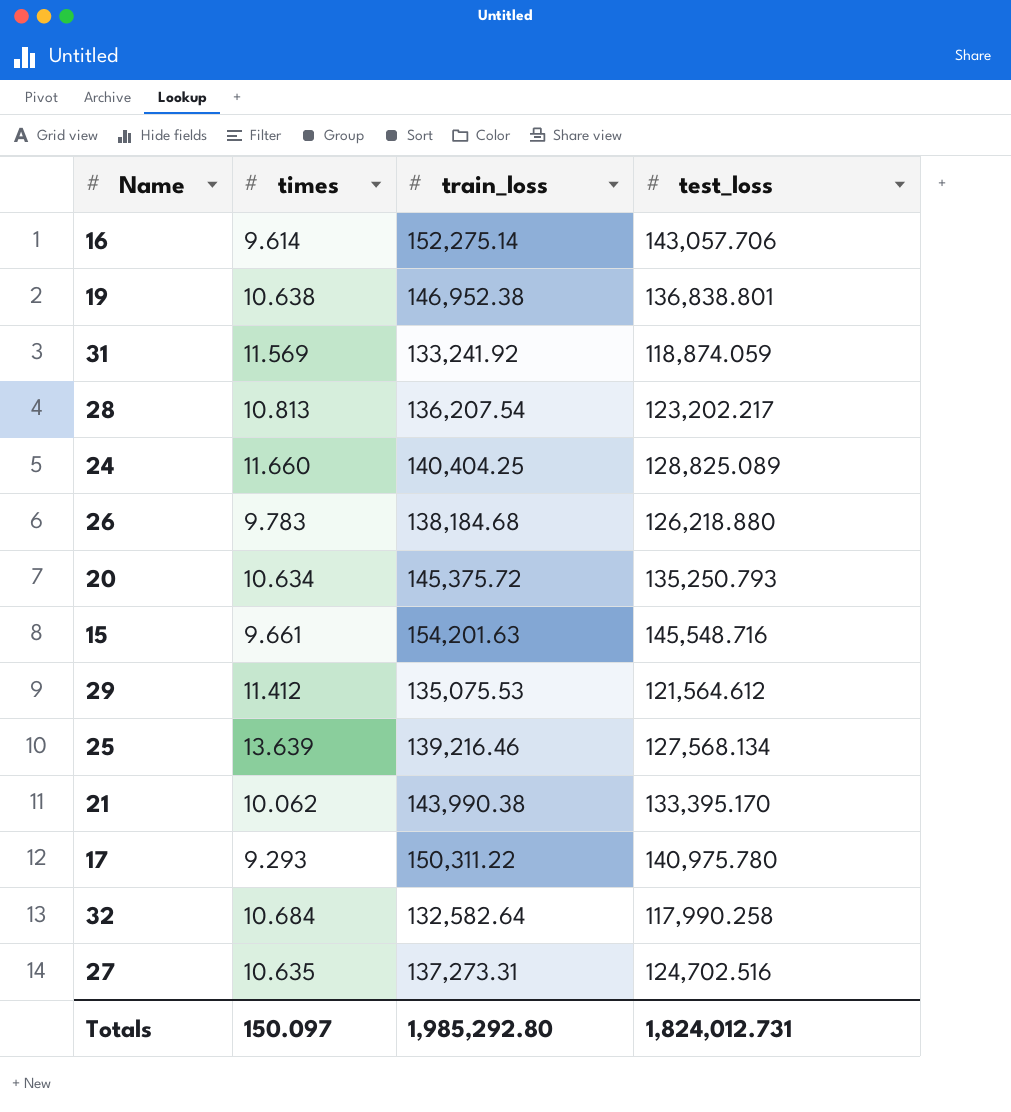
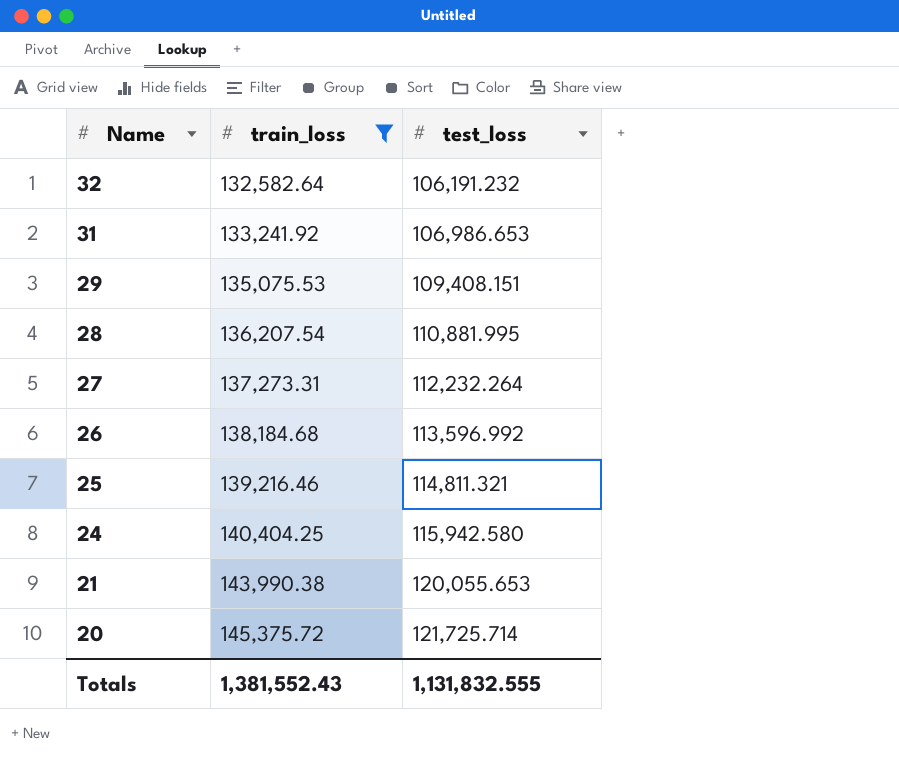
filter: none -> train_loss <= 145,375.72
row order: none -> Name descending
column times | position: 2 -> none
32 | test_loss: 117,990.258 -> 106,191.232
31 | test_loss: 118,874.059 -> 106,986.653
29 | test_loss: 121,564.612 -> 109,408.151
28 | test_loss: 123,202.217 -> 110,881.995
27 | test_loss: 124,702.516 -> 112,232.264
26 | test_loss: 126,218.880 -> 113,596.992
25 | test_loss: 127,568.134 -> 114,811.321
24 | test_loss: 128,825.089 -> 115,942.580
21 | test_loss: 133,395.170 -> 120,055.653
20 | test_loss: 135,250.793 -> 121,725.714
Totals | train_loss: 1,985,292.80 -> 1,381,552.43
Totals | test_loss: 1,824,012.731 -> 1,131,832.555

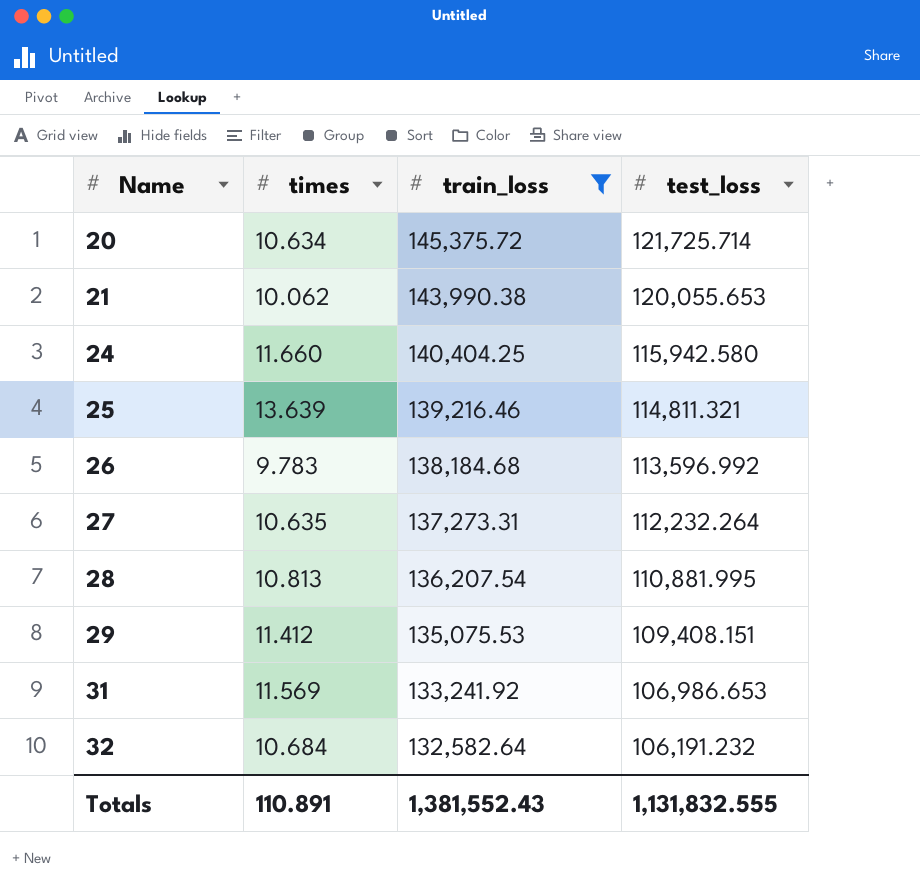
row order: Name descending -> Name ascending
column times | position: none -> 2

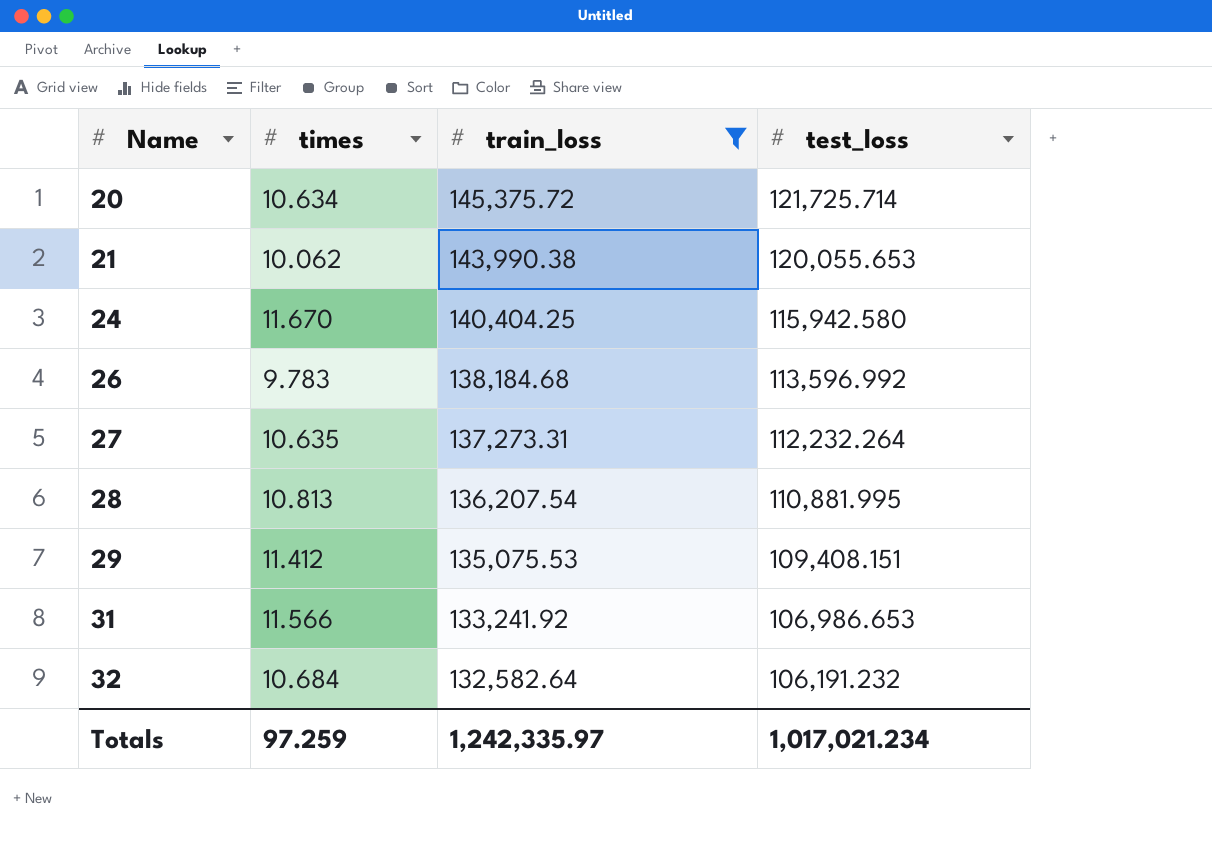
row 25: 13.639 | 139,216.46 | 114,811.321 -> none
24 | times: 11.660 -> 11.670
31 | times: 11.569 -> 11.566
Totals | times: 110.891 -> 97.259
Totals | train_loss: 1,381,552.43 -> 1,242,335.97
Totals | test_loss: 1,131,832.555 -> 1,017,021.234

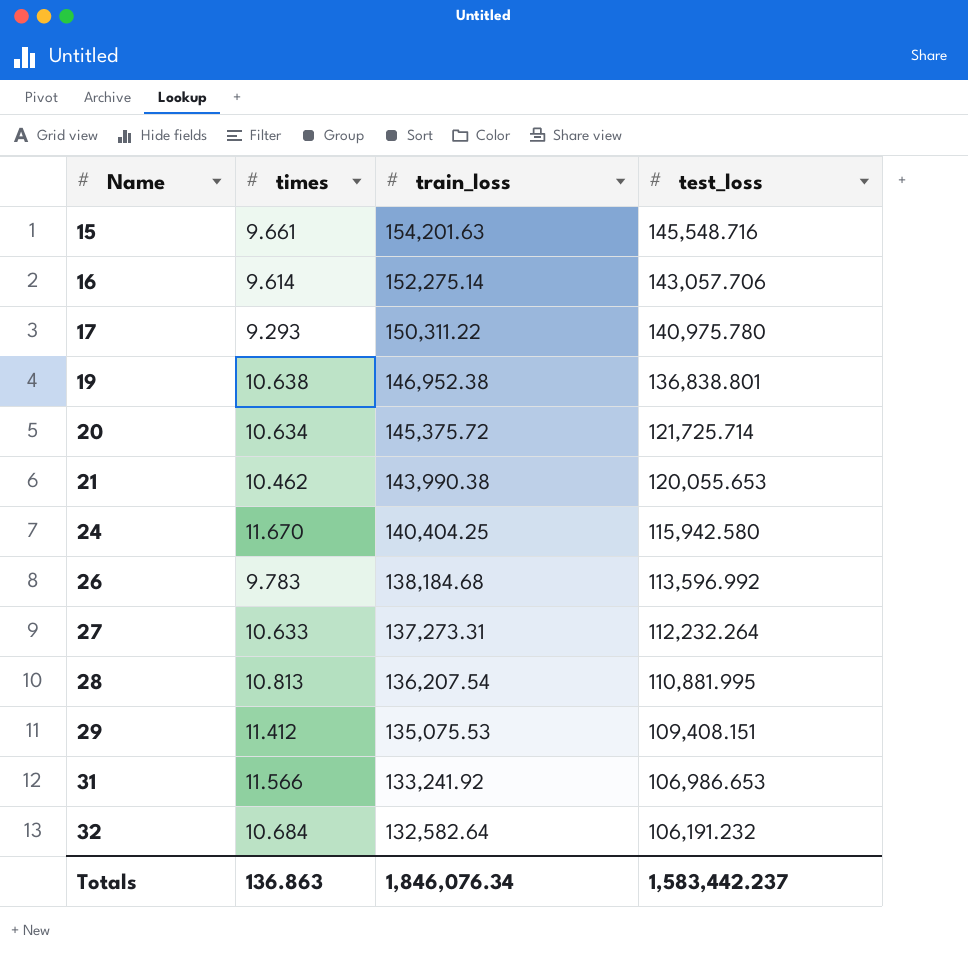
filter: train_loss <= 145,375.72 -> none
21 | times: 10.062 -> 10.462
27 | times: 10.635 -> 10.633
Totals | times: 97.259 -> 136.863
Totals | train_loss: 1,242,335.97 -> 1,846,076.34
Totals | test_loss: 1,017,021.234 -> 1,583,442.237

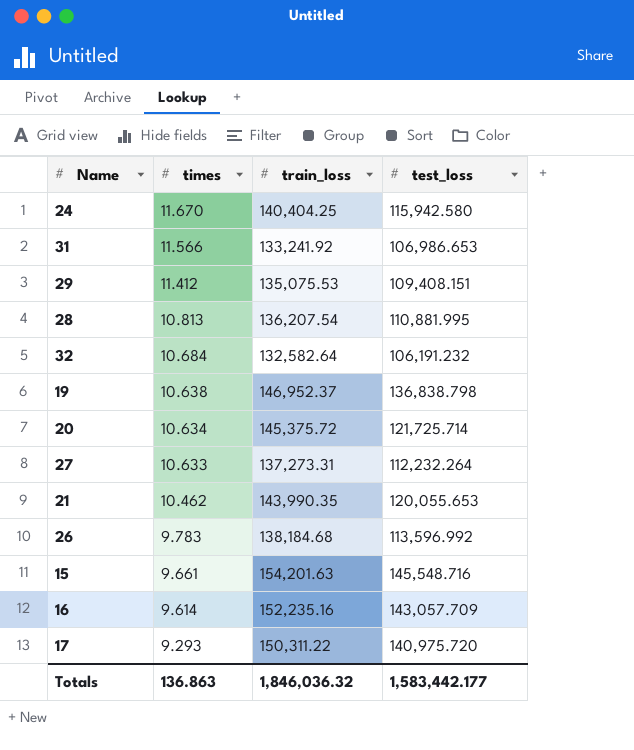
row order: Name ascending -> times descending
19 | train_loss: 146,952.38 -> 146,952.37
19 | test_loss: 136,838.801 -> 136,838.798
21 | train_loss: 143,990.38 -> 143,990.35
16 | train_loss: 152,275.14 -> 152,235.16
16 | test_loss: 143,057.706 -> 143,057.709
17 | test_loss: 140,975.780 -> 140,975.720
Totals | train_loss: 1,846,076.34 -> 1,846,036.32
Totals | test_loss: 1,583,442.237 -> 1,583,442.177

